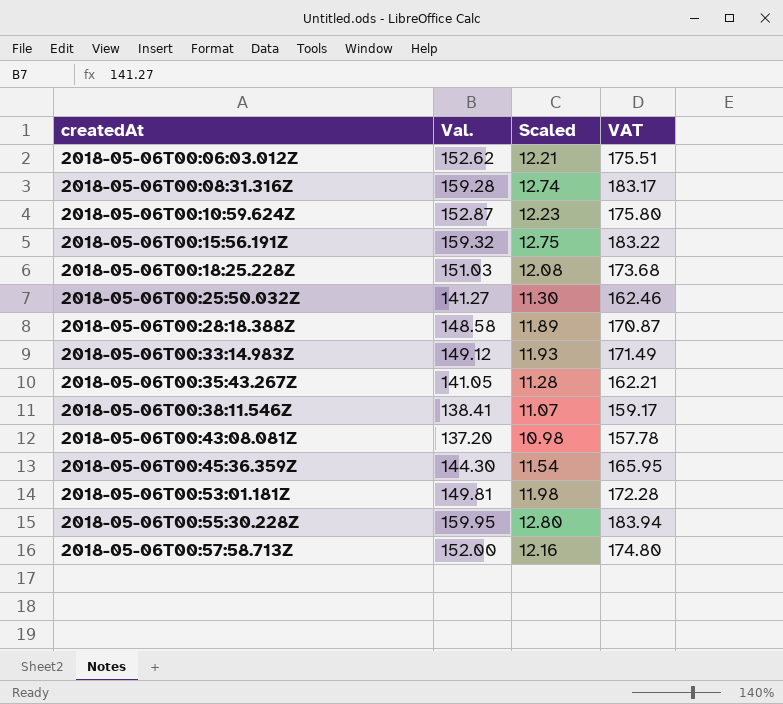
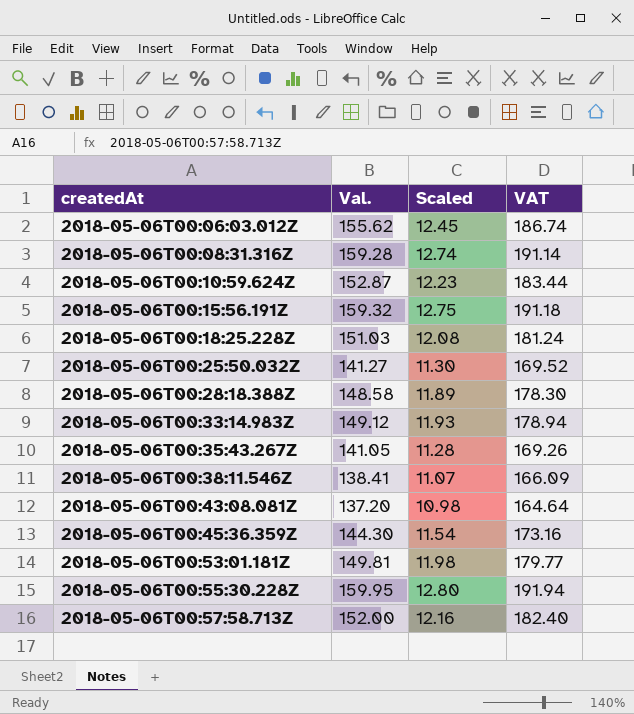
column VAT | formula: [Val.] * 1.15 -> [Val.] * 1.2
2018-05-06T00:06:03.012Z | Val.: 152.62 -> 155.62
2018-05-06T00:06:03.012Z | Scaled: 12.21 -> 12.45

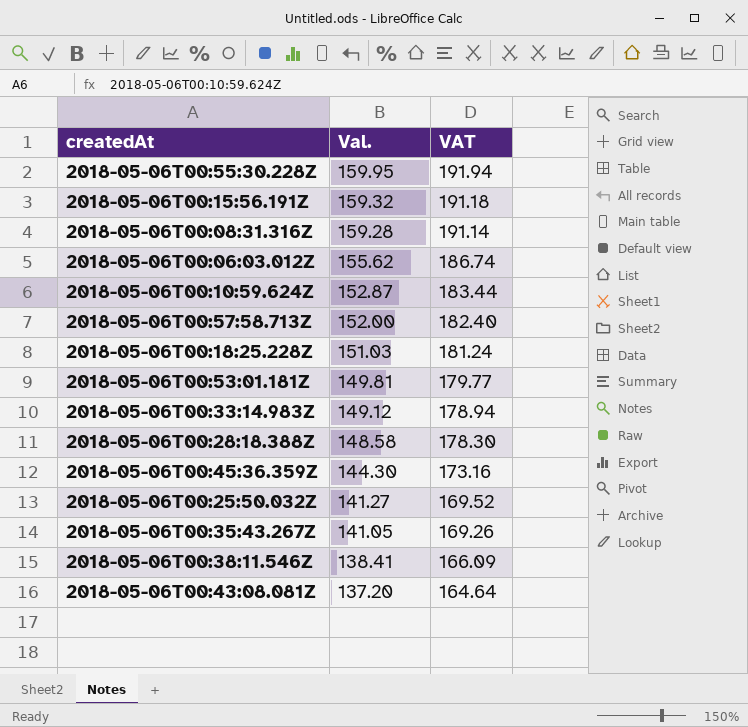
row order: createdAt ascending -> Val. descending
column Scaled | formula: [Val.] * 0.08 -> none

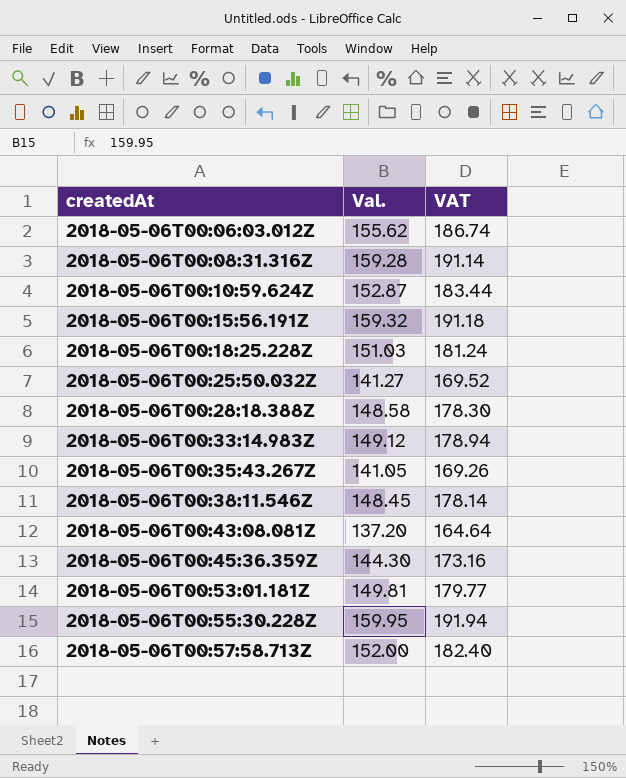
row order: Val. descending -> createdAt ascending
2018-05-06T00:38:11.546Z | Val.: 138.41 -> 148.45
2018-05-06T00:38:11.546Z | VAT: 166.09 -> 178.14

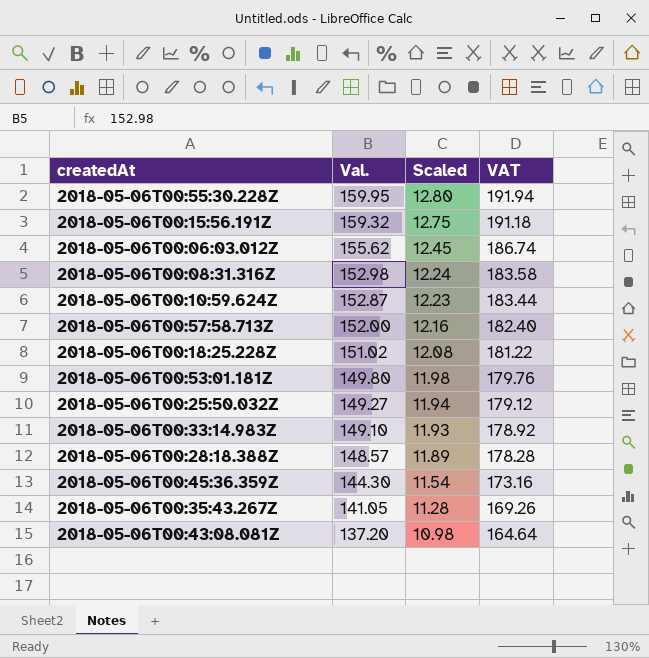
row order: createdAt ascending -> Val. descending
column Scaled | formula: none -> [Val.] * 0.08
row 2018-05-06T00:38:11.546Z: 148.45 | 178.14 -> none
2018-05-06T00:08:31.316Z | Val.: 159.28 -> 152.98
2018-05-06T00:08:31.316Z | VAT: 191.14 -> 183.58
2018-05-06T00:18:25.228Z | Val.: 151.03 -> 151.02
2018-05-06T00:18:25.228Z | VAT: 181.24 -> 181.22
2018-05-06T00:53:01.181Z | Val.: 149.81 -> 149.80
2018-05-06T00:53:01.181Z | VAT: 179.77 -> 179.76
2018-05-06T00:25:50.032Z | Val.: 141.27 -> 149.27
2018-05-06T00:25:50.032Z | VAT: 169.52 -> 179.12
2018-05-06T00:33:14.983Z | Val.: 149.12 -> 149.10
2018-05-06T00:33:14.983Z | VAT: 178.94 -> 178.92
2018-05-06T00:28:18.388Z | Val.: 148.58 -> 148.57
2018-05-06T00:28:18.388Z | VAT: 178.30 -> 178.28

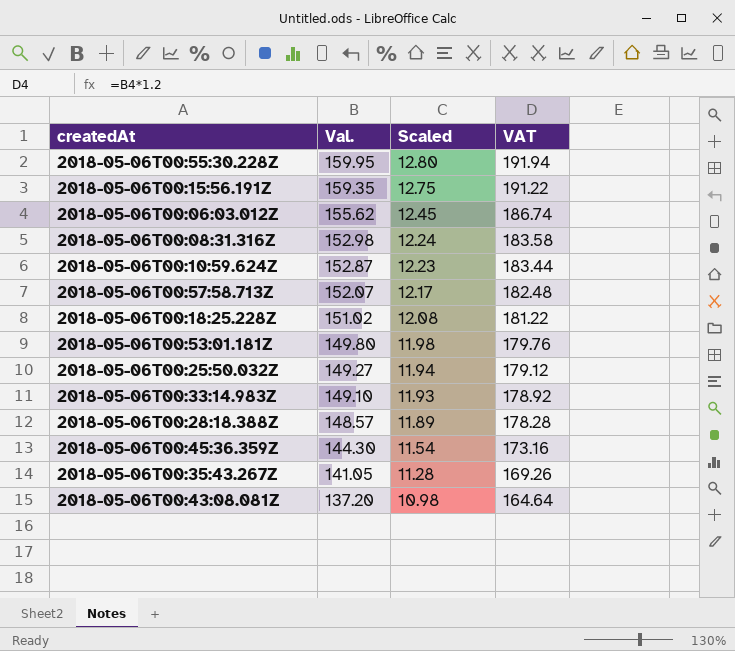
2018-05-06T00:15:56.191Z | Val.: 159.32 -> 159.35
2018-05-06T00:15:56.191Z | VAT: 191.18 -> 191.22
2018-05-06T00:57:58.713Z | Val.: 152.00 -> 152.07
2018-05-06T00:57:58.713Z | Scaled: 12.16 -> 12.17
2018-05-06T00:57:58.713Z | VAT: 182.40 -> 182.48

